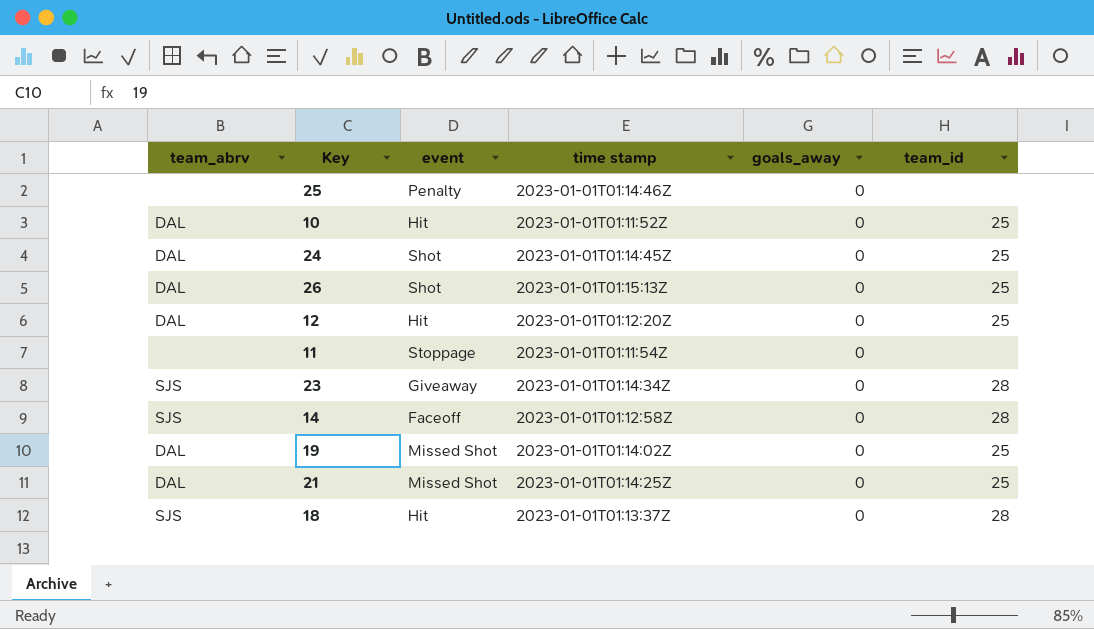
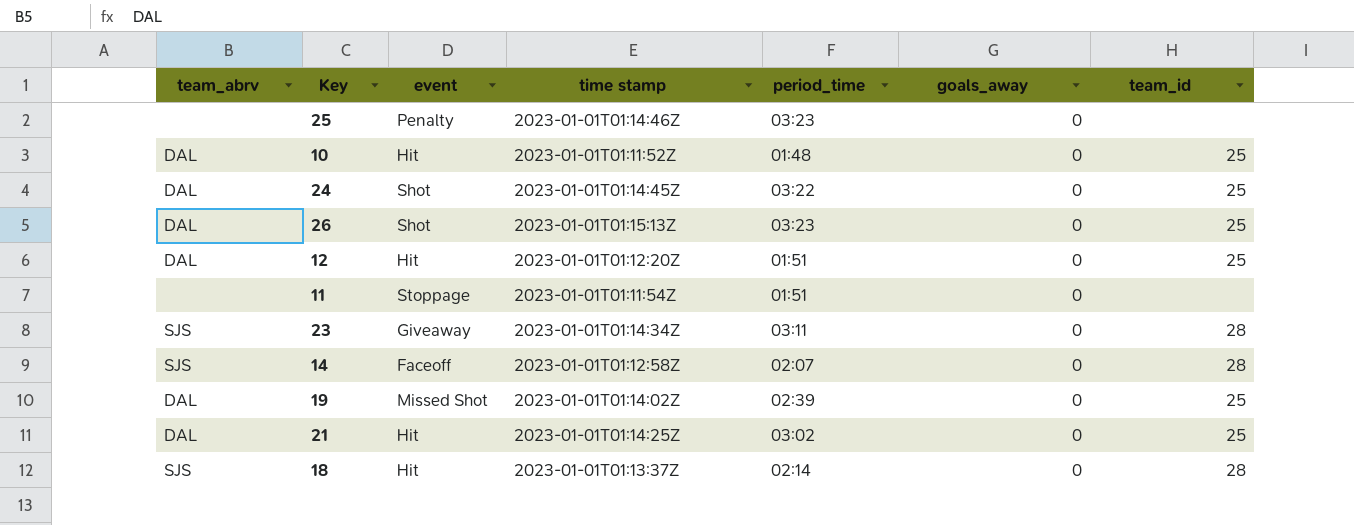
column period_time | position: none -> 5
21 | event: Missed Shot -> Hit

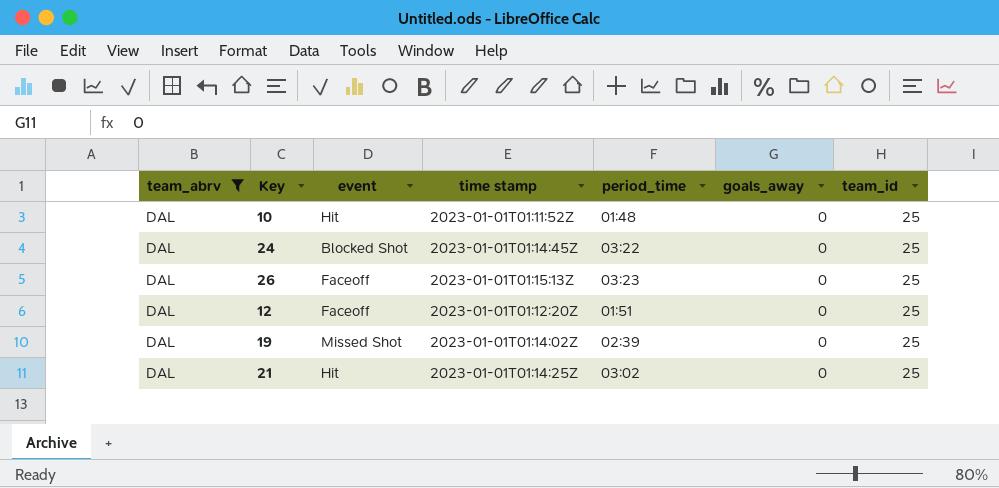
filter: none -> team_abrv = DAL
24 | event: Shot -> Blocked Shot
26 | event: Shot -> Faceoff
12 | event: Hit -> Faceoff

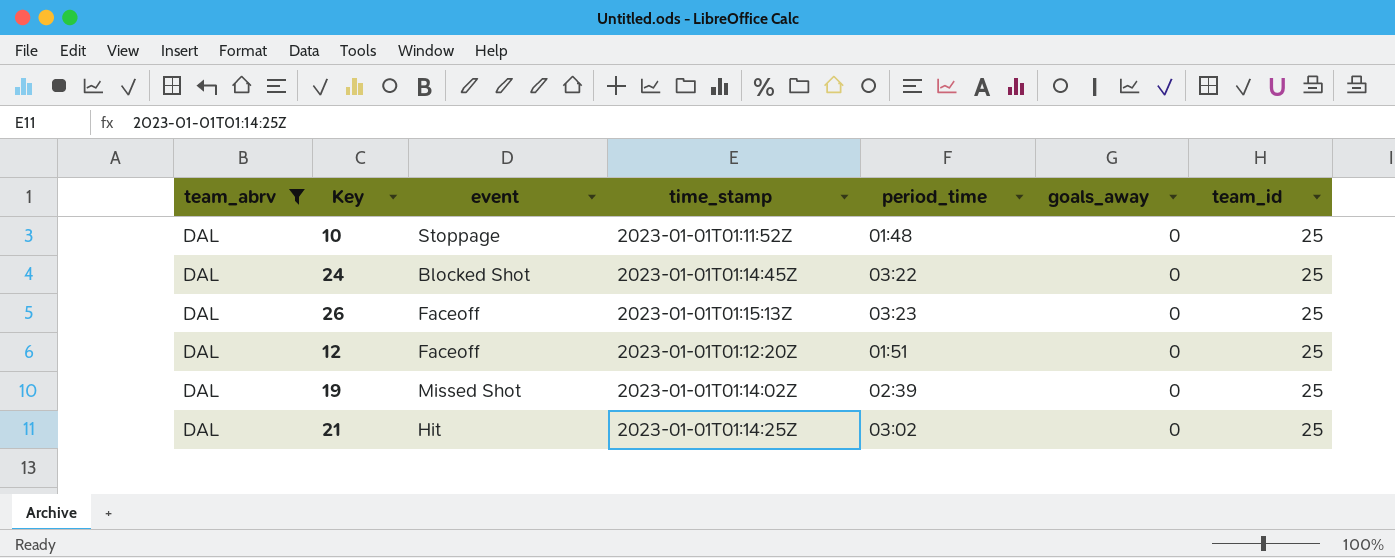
column name: time stamp -> time_stamp
10 | event: Hit -> Stoppage

